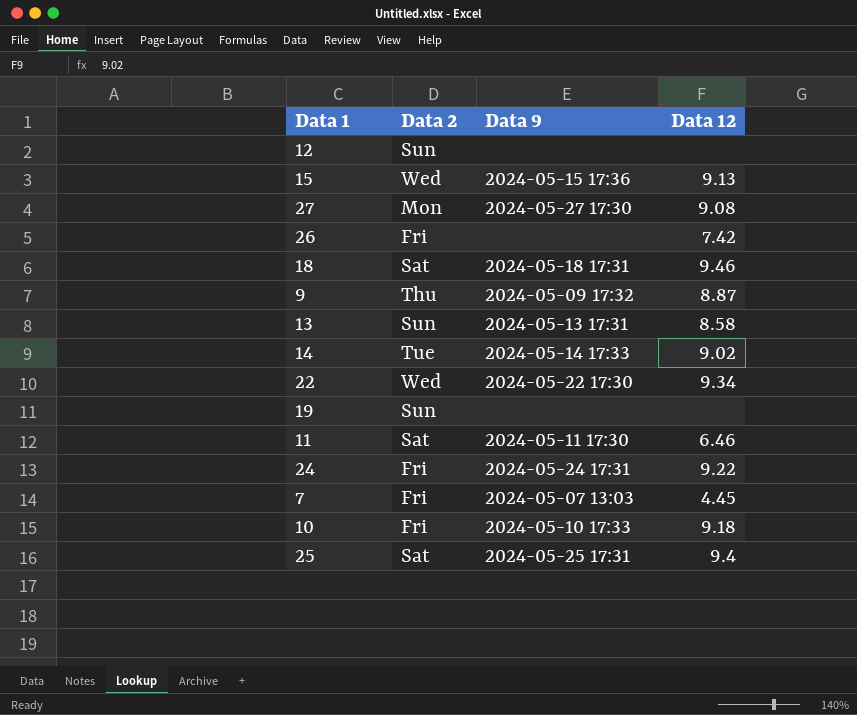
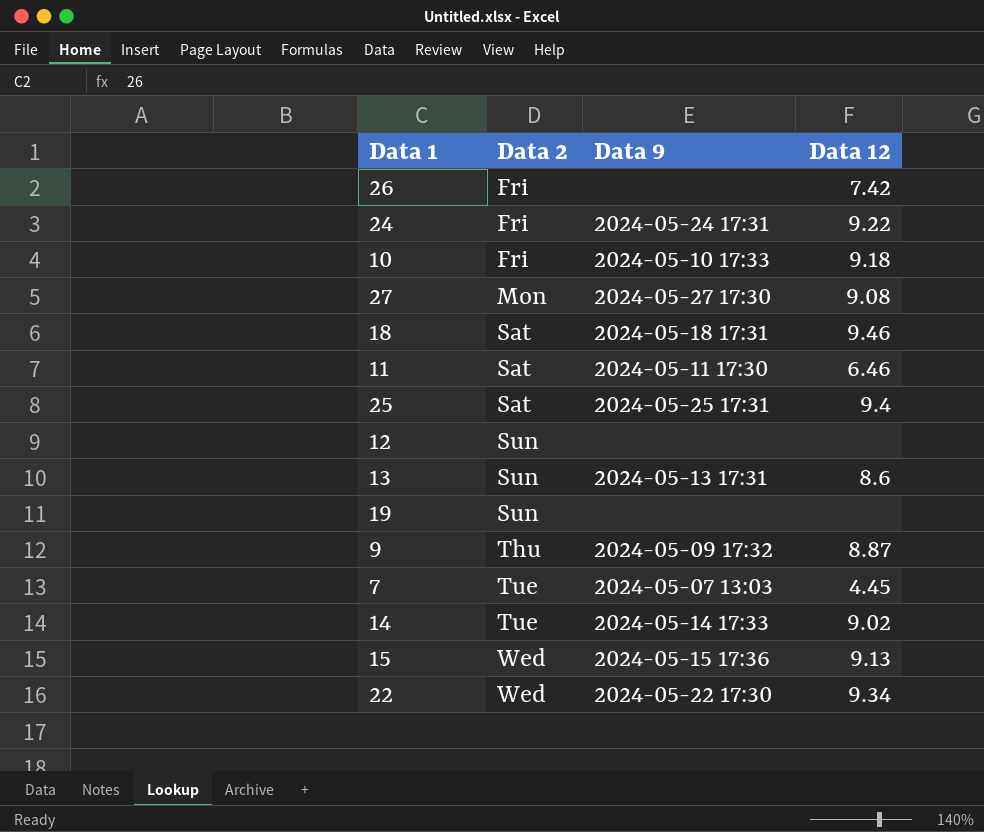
row order: none -> Data 2 ascending
13 | Data 12: 8.58 -> 8.6
7 | Data 2: Fri -> Tue

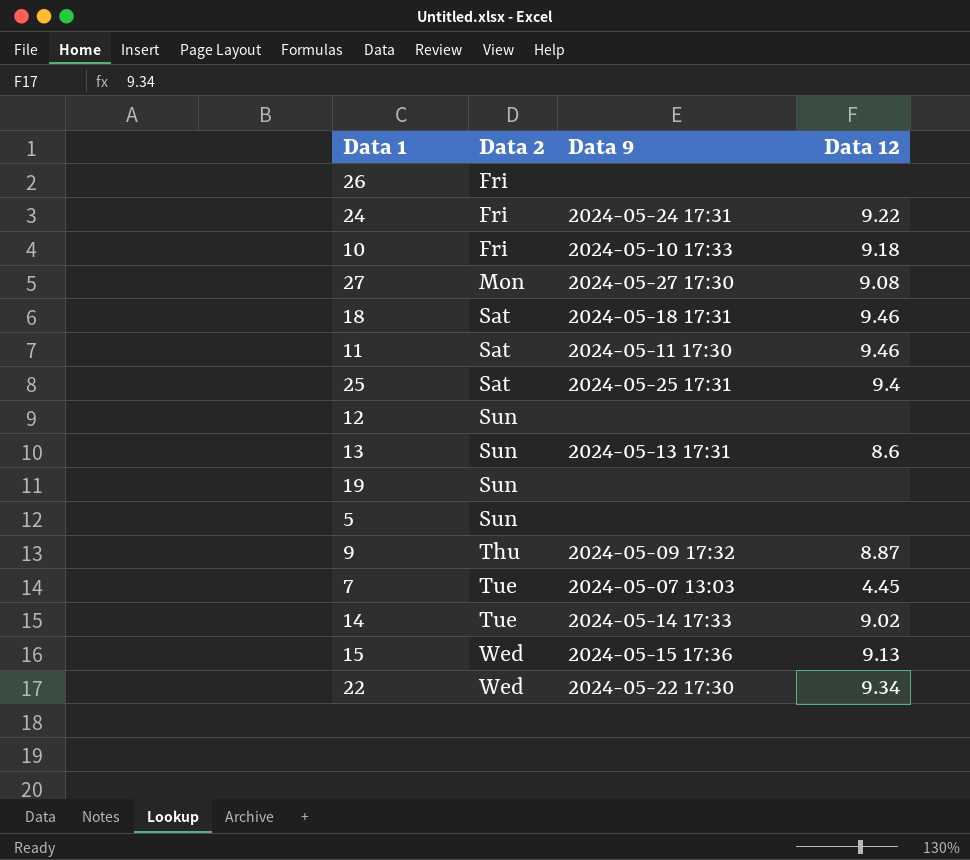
26 | Data 12: 7.42 -> none
11 | Data 12: 6.46 -> 9.46
row 5: none -> Sun | none | none

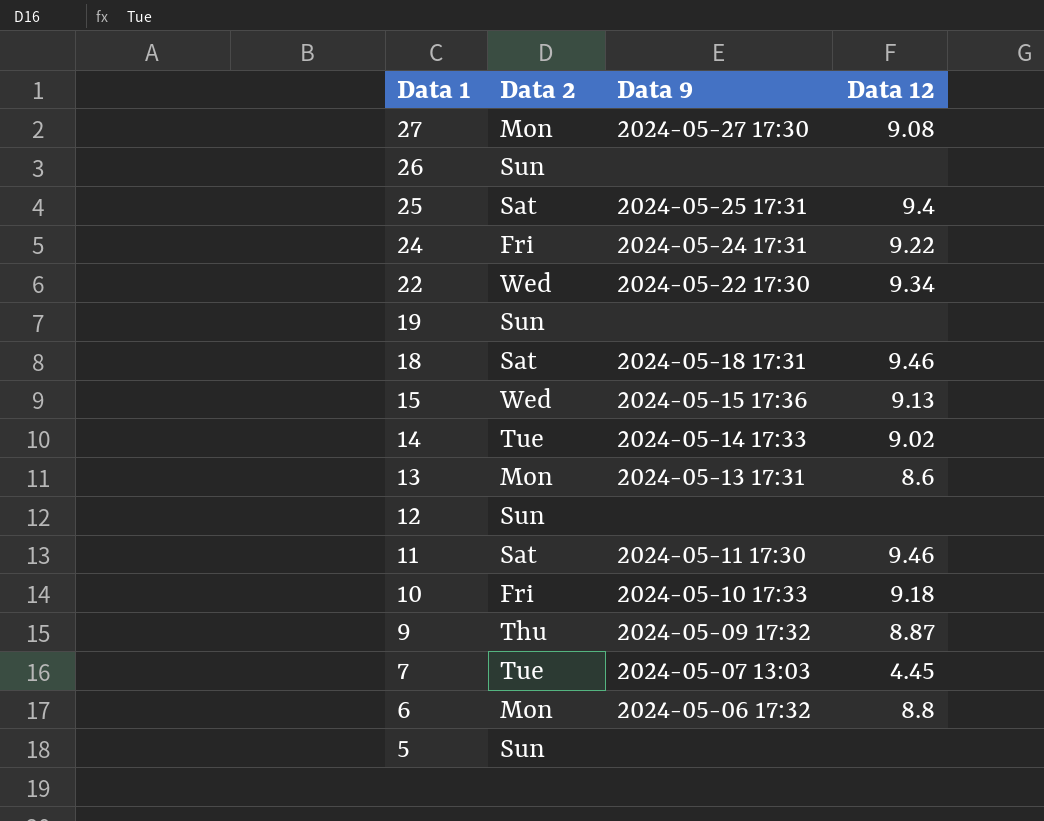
row order: Data 2 ascending -> Data 1 descending
26 | Data 2: Fri -> Sun
13 | Data 2: Sun -> Mon
row 6: none -> Mon | 2024-05-06 17:32 | 8.8

